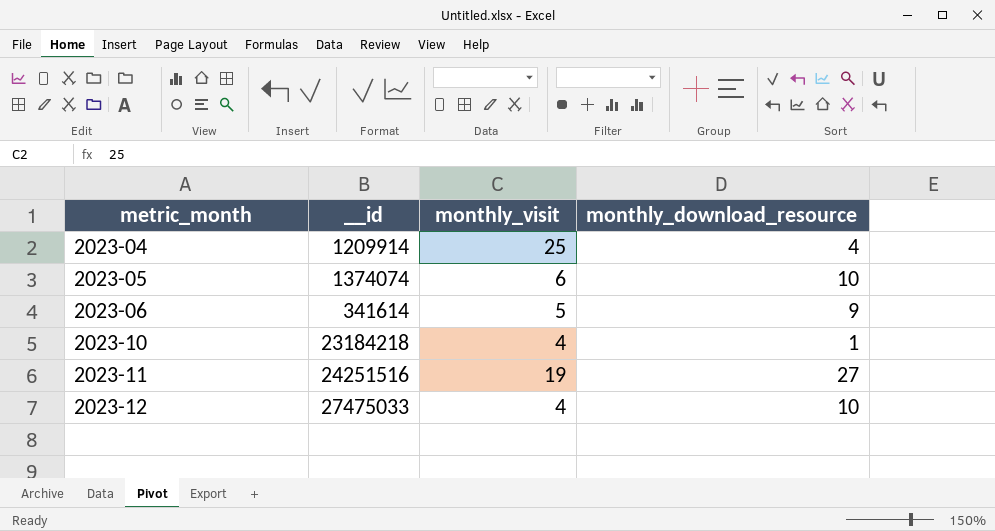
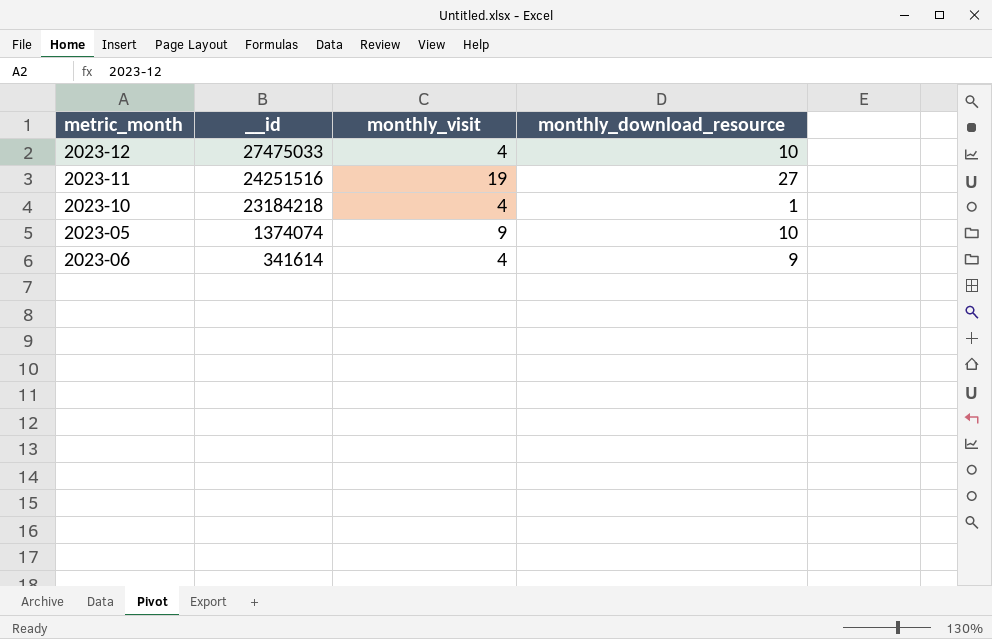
row order: metric_month ascending -> __id descending
row 2023-04: 1209914 | 25 | 4 -> none
2023-05 | monthly_visit: 6 -> 9
2023-06 | monthly_visit: 5 -> 4

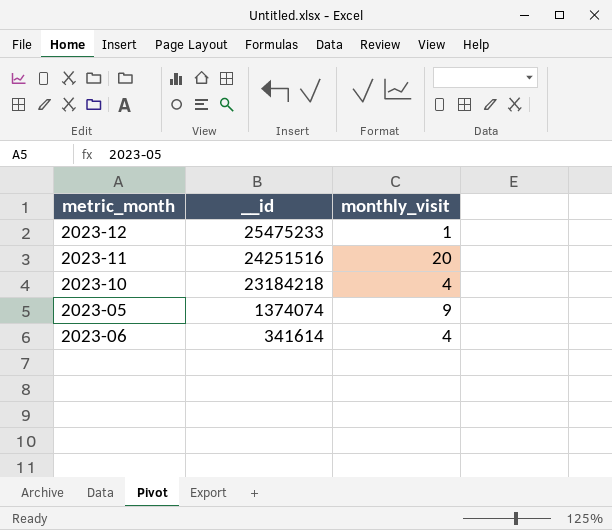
column monthly_download_resource | position: 4 -> none
2023-12 | __id: 27475033 -> 25475233
2023-12 | monthly_visit: 4 -> 1
2023-11 | monthly_visit: 19 -> 20

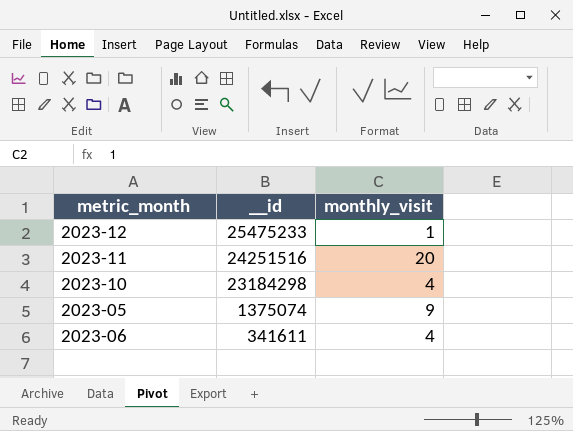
2023-10 | __id: 23184218 -> 23184298
2023-05 | __id: 1374074 -> 1375074
2023-06 | __id: 341614 -> 341611

